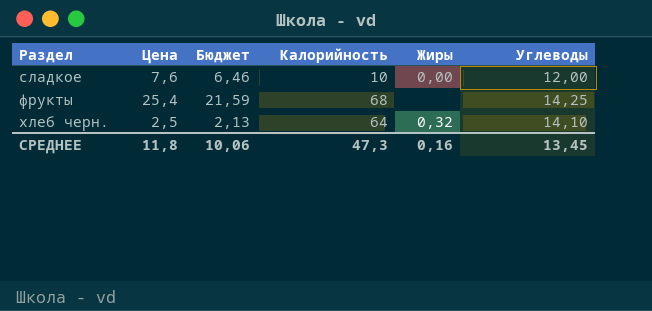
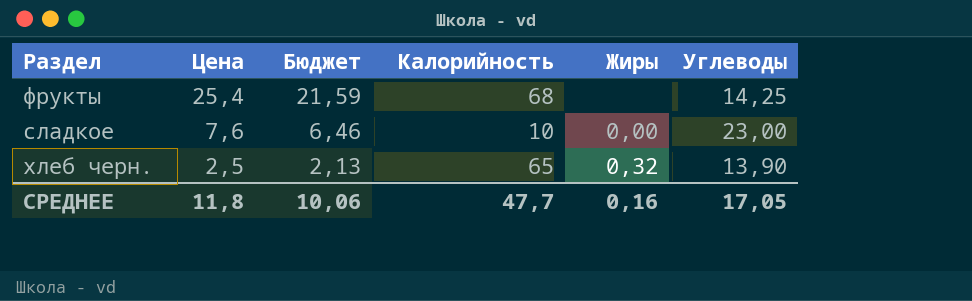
row order: Раздел ascending -> Цена descending
сладкое | Углеводы: 12,00 -> 23,00
хлеб черн. | Калорийность: 64 -> 65
хлеб черн. | Углеводы: 14,10 -> 13,90
СРЕДНЕЕ | Калорийность: 47,3 -> 47,7
СРЕДНЕЕ | Углеводы: 13,45 -> 17,05

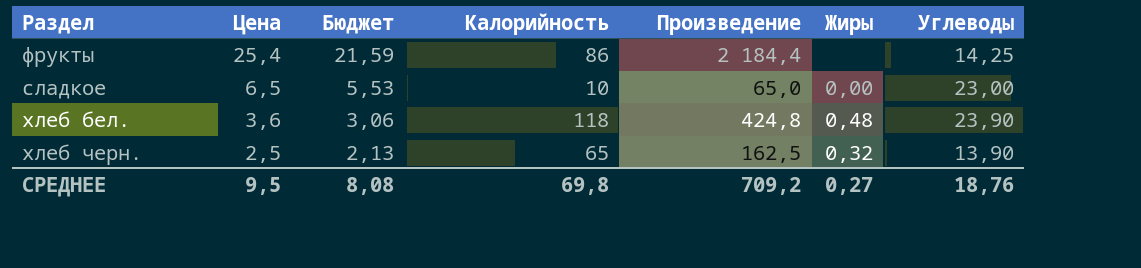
column Произведение | formula: none -> [Цена] * [Калорийность]
фрукты | Калорийность: 68 -> 86
сладкое | Цена: 7,6 -> 6,5
сладкое | Бюджет: 6,46 -> 5,53
row хлеб бел.: none -> 3,6 | 3,06 | 118 | 424,8 | 0,48 | 23,90
СРЕДНЕЕ | Цена: 11,8 -> 9,5
СРЕДНЕЕ | Бюджет: 10,06 -> 8,08
СРЕДНЕЕ | Калорийность: 47,7 -> 69,8
СРЕДНЕЕ | Жиры: 0,16 -> 0,27
СРЕДНЕЕ | Углеводы: 17,05 -> 18,76

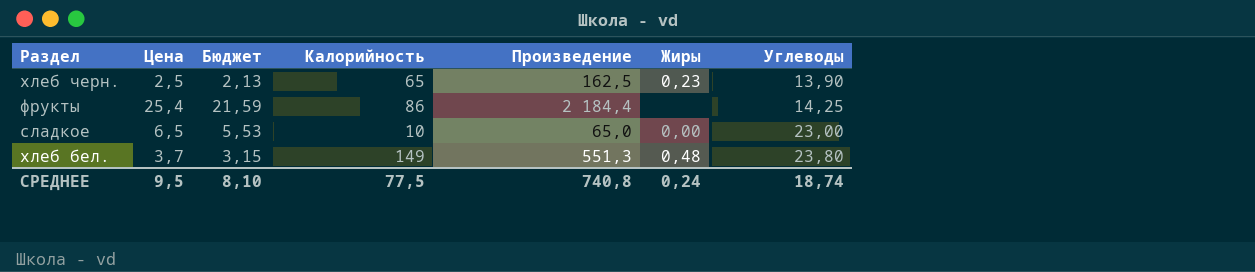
row order: Цена descending -> Углеводы ascending
хлеб черн. | Жиры: 0,32 -> 0,23
хлеб бел. | Цена: 3,6 -> 3,7
хлеб бел. | Бюджет: 3,06 -> 3,15
хлеб бел. | Калорийность: 118 -> 149
хлеб бел. | Произведение: 424,8 -> 551,3
хлеб бел. | Углеводы: 23,90 -> 23,80
СРЕДНЕЕ | Бюджет: 8,08 -> 8,10
СРЕДНЕЕ | Калорийность: 69,8 -> 77,5
СРЕДНЕЕ | Произведение: 709,2 -> 740,8
СРЕДНЕЕ | Жиры: 0,27 -> 0,24
СРЕДНЕЕ | Углеводы: 18,76 -> 18,74

